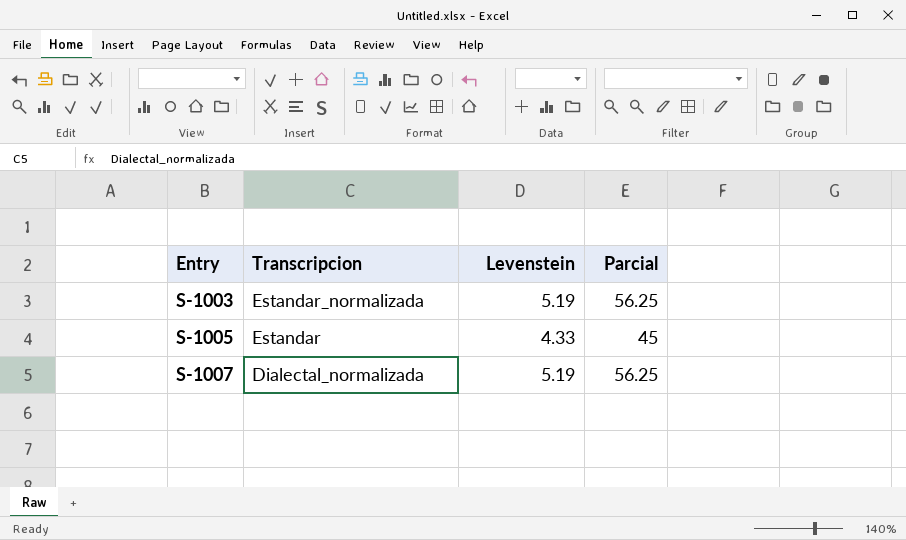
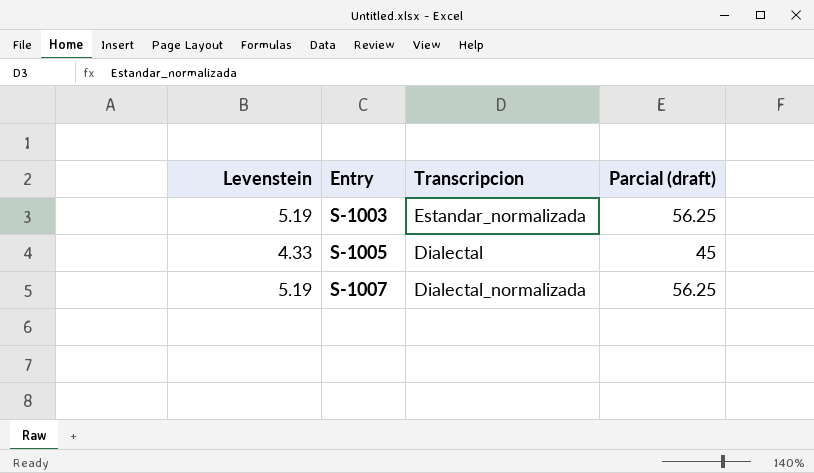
column Levenstein | position: 3 -> 1
column name: Parcial -> Parcial (draft)
S-1005 | Transcripcion: Estandar -> Dialectal

